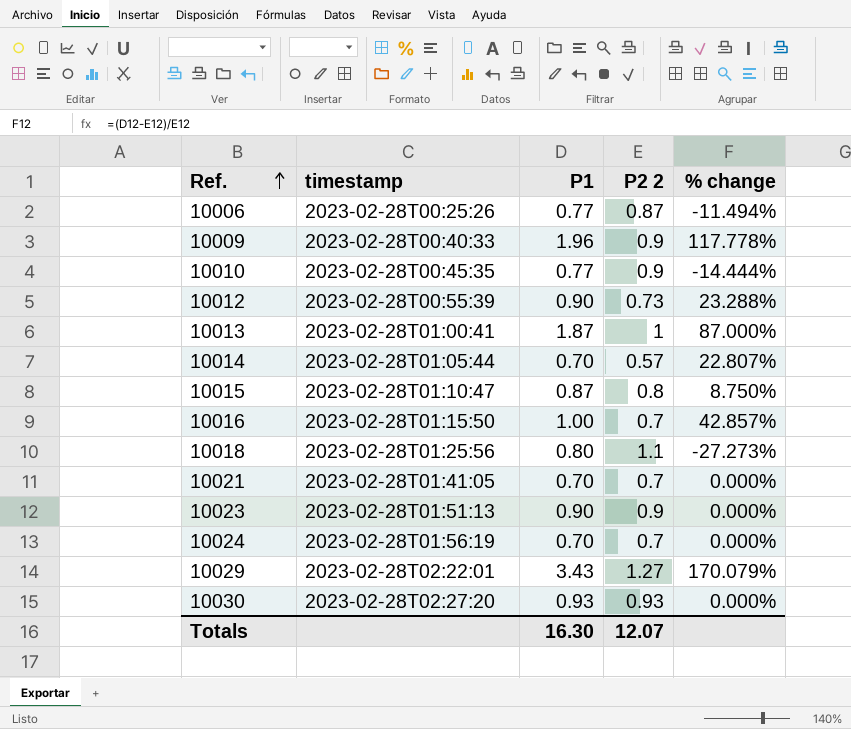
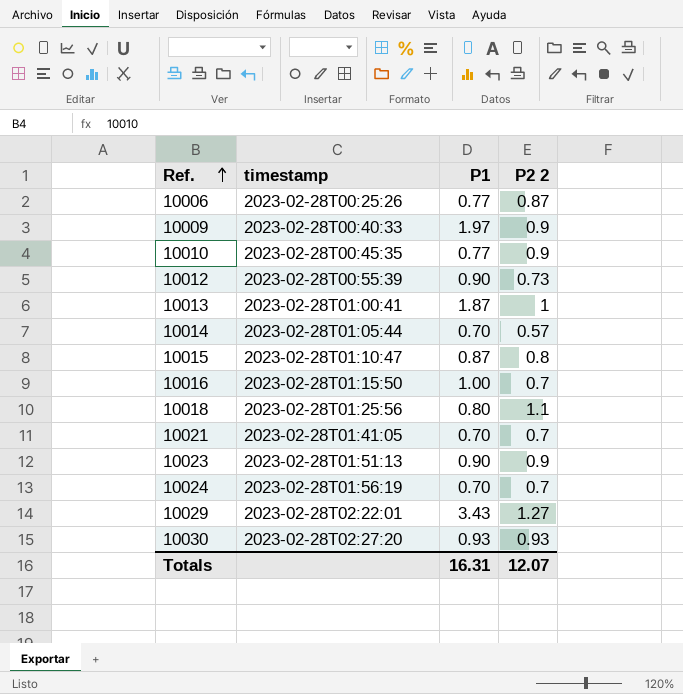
column % change | formula: ([P1] - [P2 2]) / [P2 2] -> none
10009 | P1: 1.96 -> 1.97
Totals | P1: 16.30 -> 16.31

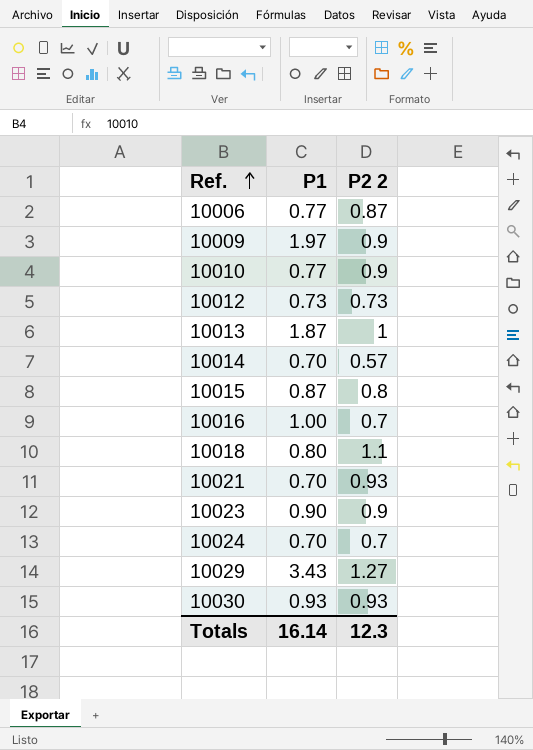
column timestamp | position: 2 -> none
10012 | P1: 0.90 -> 0.73
10021 | P2 2: 0.7 -> 0.93
Totals | P1: 16.31 -> 16.14
Totals | P2 2: 12.07 -> 12.3

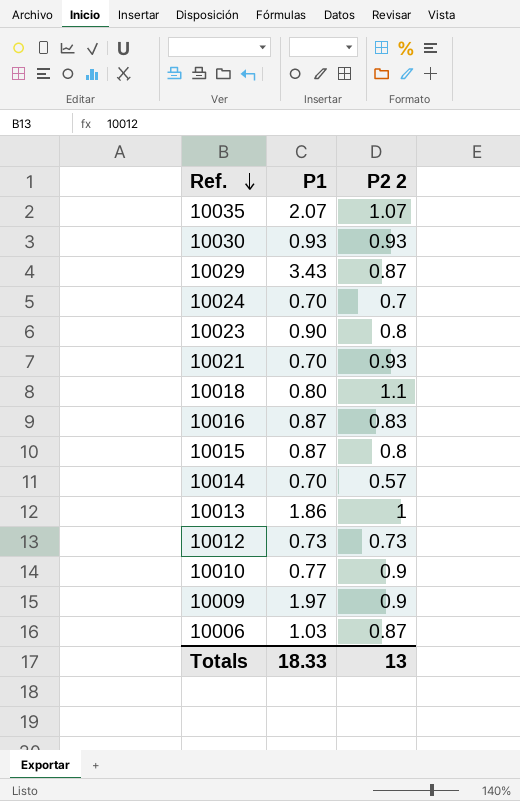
row order: Ref. ascending -> Ref. descending
row 10035: none -> 2.07 | 1.07
10029 | P2 2: 1.27 -> 0.87
10023 | P2 2: 0.9 -> 0.8
10016 | P1: 1.00 -> 0.87
10016 | P2 2: 0.7 -> 0.83
10013 | P1: 1.87 -> 1.86
10006 | P1: 0.77 -> 1.03
Totals | P1: 16.14 -> 18.33
Totals | P2 2: 12.3 -> 13

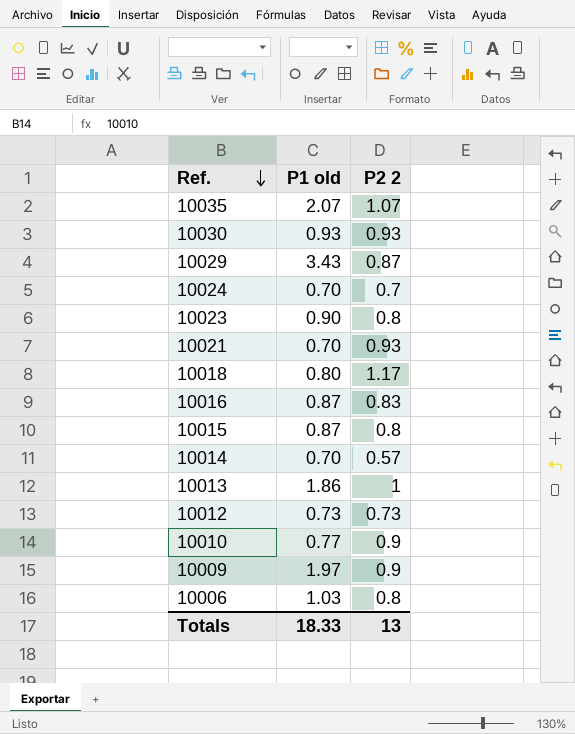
column name: P1 -> P1 old
10018 | P2 2: 1.1 -> 1.17
10006 | P2 2: 0.87 -> 0.8

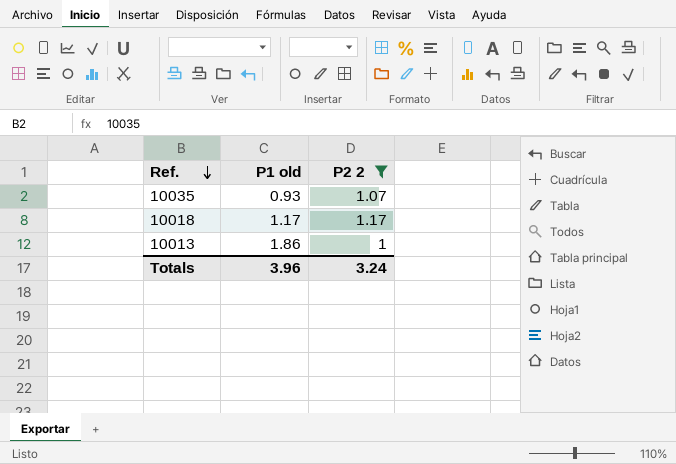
filter: none -> P2 2 >= 1
10035 | P1 old: 2.07 -> 0.93
10018 | P1 old: 0.80 -> 1.17
Totals | P1 old: 18.33 -> 3.96
Totals | P2 2: 13 -> 3.24

